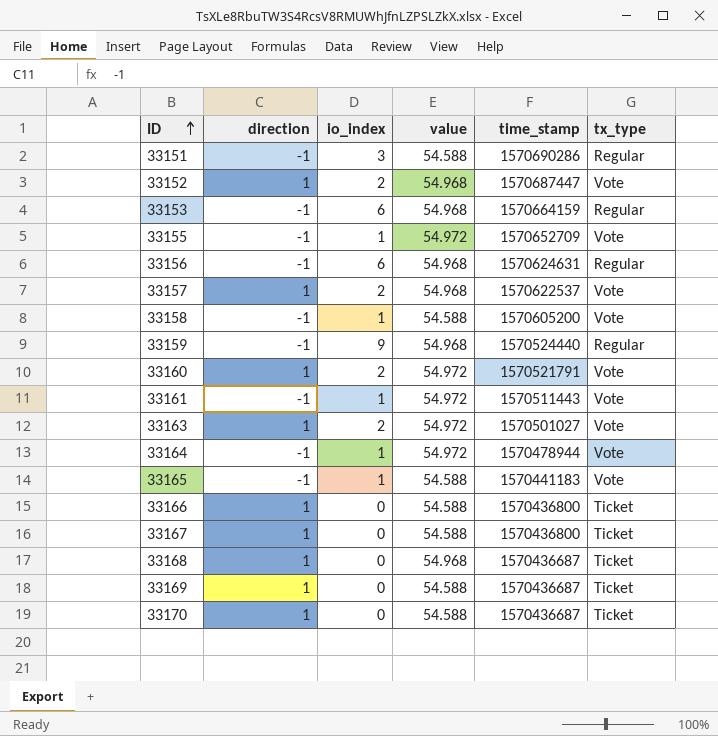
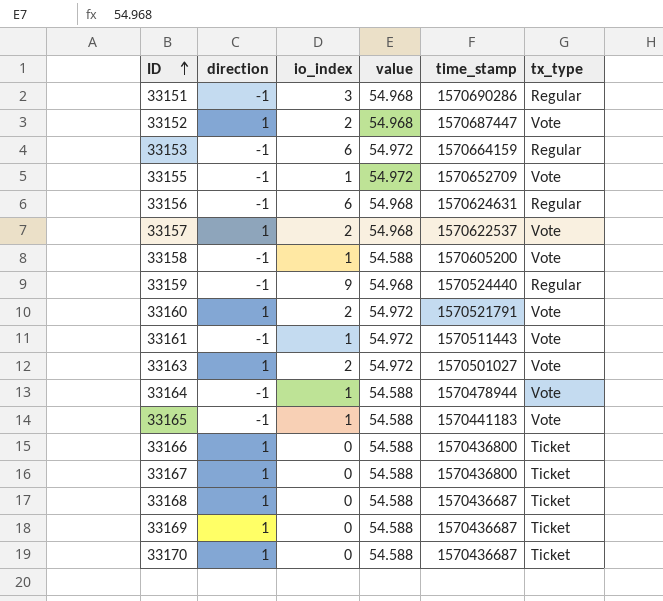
33151 | value: 54.588 -> 54.968
33153 | value: 54.968 -> 54.972
33164 | value: 54.972 -> 54.588
33168 | value: 54.968 -> 54.588

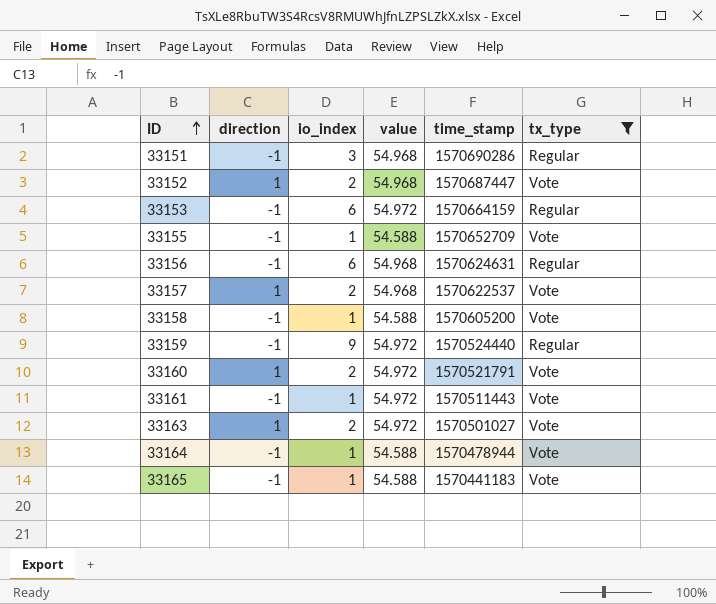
filter: none -> tx_type != Ticket
33155 | value: 54.972 -> 54.588
33159 | value: 54.968 -> 54.972

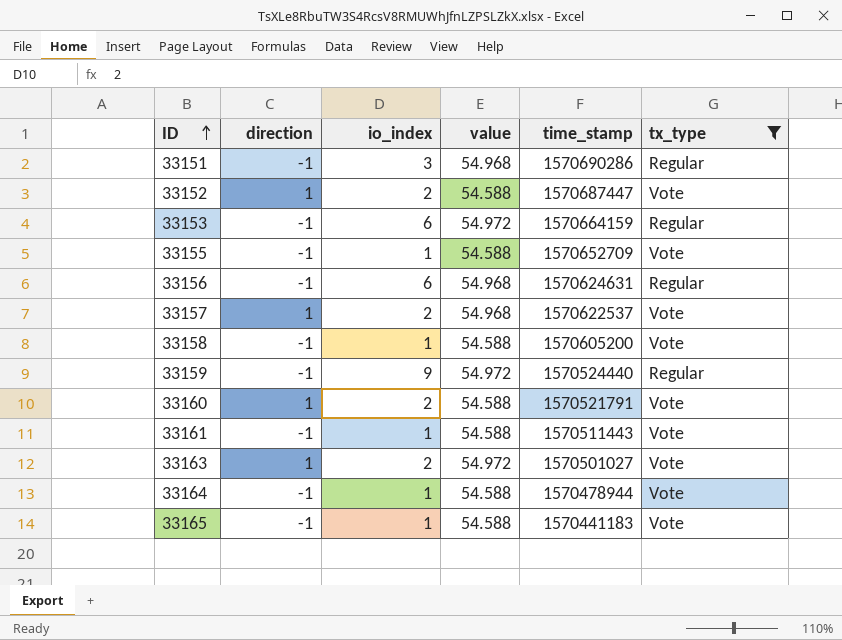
33152 | value: 54.968 -> 54.588
33160 | value: 54.972 -> 54.588
33161 | value: 54.972 -> 54.588

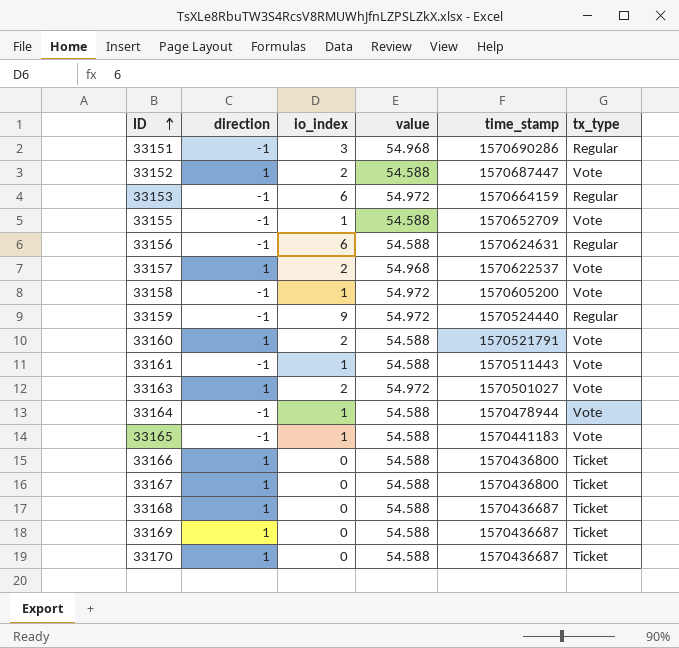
filter: tx_type != Ticket -> none
33156 | value: 54.968 -> 54.588
33158 | value: 54.588 -> 54.972

